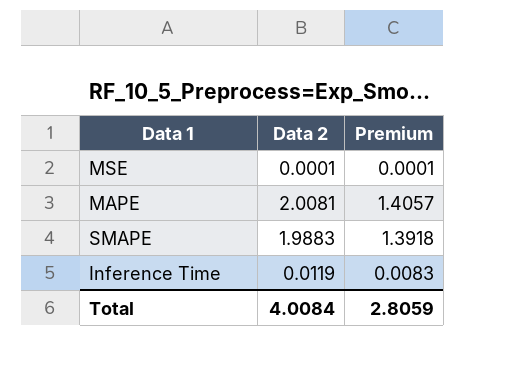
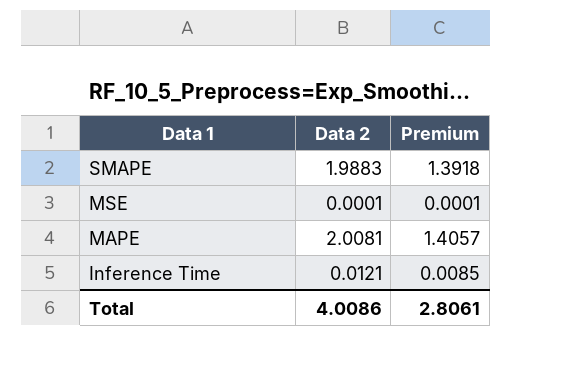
row order: none -> Data 1 descending
Inference Time | Data 2: 0.0119 -> 0.0121
Inference Time | Premium: 0.0083 -> 0.0085
Total | Data 2: 4.0084 -> 4.0086
Total | Premium: 2.8059 -> 2.8061

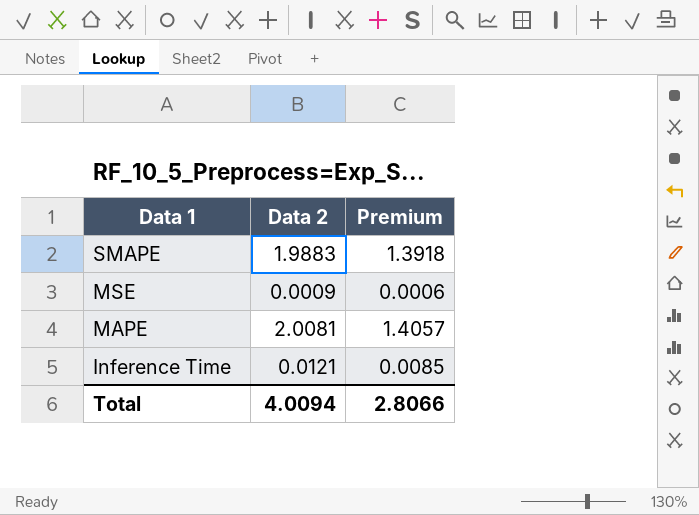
MSE | Data 2: 0.0001 -> 0.0009
MSE | Premium: 0.0001 -> 0.0006
Total | Data 2: 4.0086 -> 4.0094
Total | Premium: 2.8061 -> 2.8066

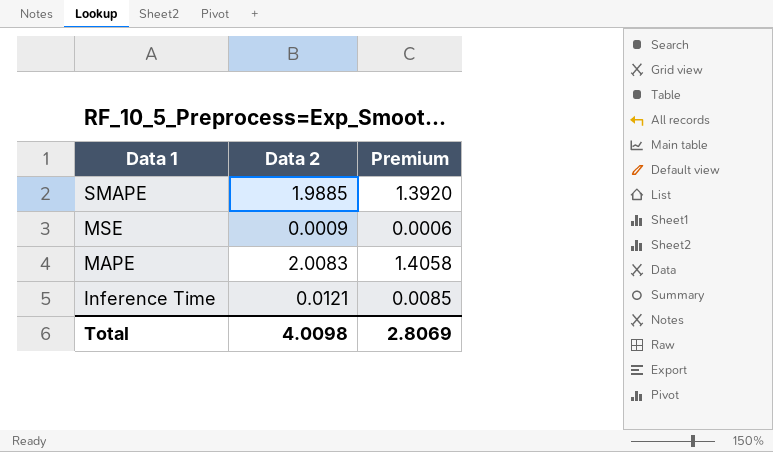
SMAPE | Data 2: 1.9883 -> 1.9885
SMAPE | Premium: 1.3918 -> 1.3920
MAPE | Data 2: 2.0081 -> 2.0083
MAPE | Premium: 1.4057 -> 1.4058
Total | Data 2: 4.0094 -> 4.0098
Total | Premium: 2.8066 -> 2.8069

